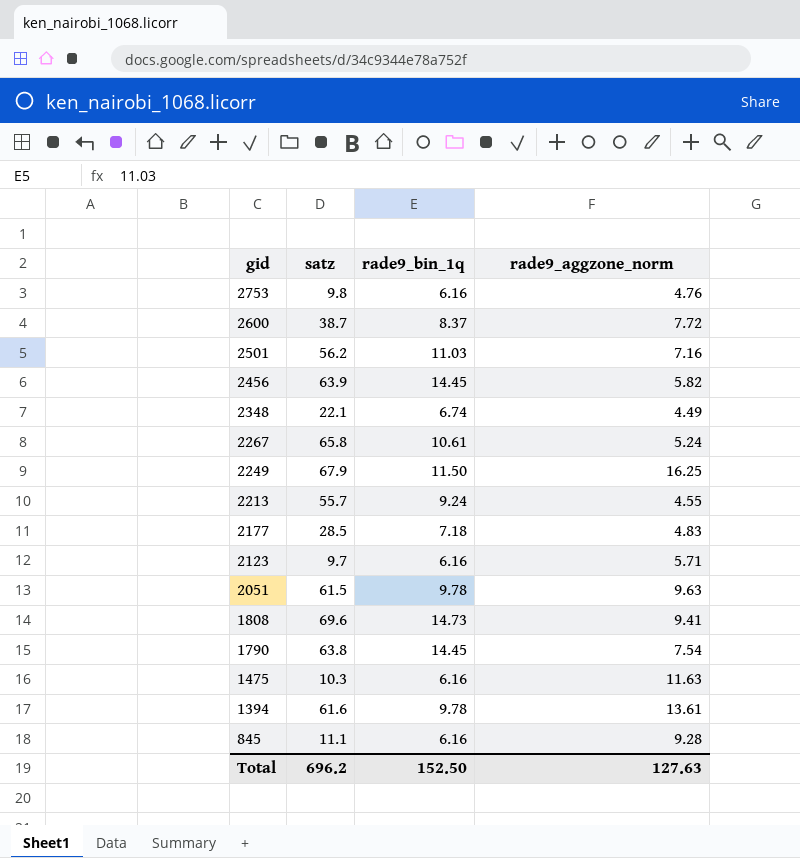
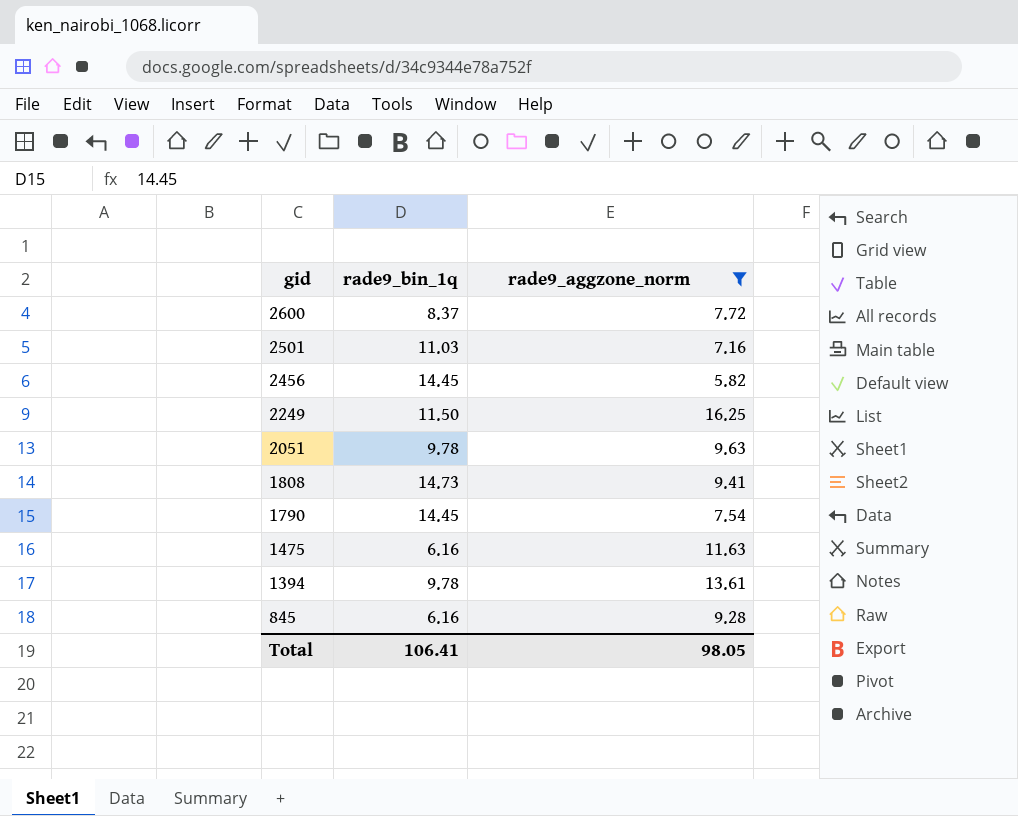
filter: none -> rade9_aggzone_norm >= 5.82
column satz | position: 2 -> none
Total | rade9_bin_1q: 152.50 -> 106.41
Total | rade9_aggzone_norm: 127.63 -> 98.05

